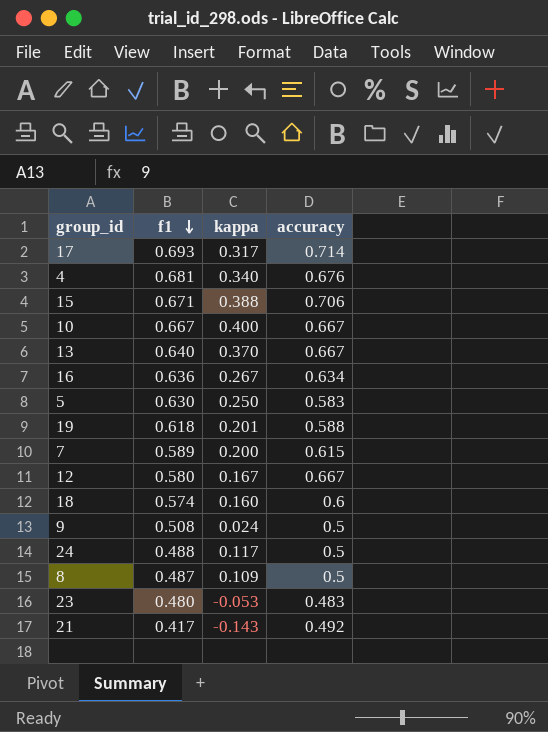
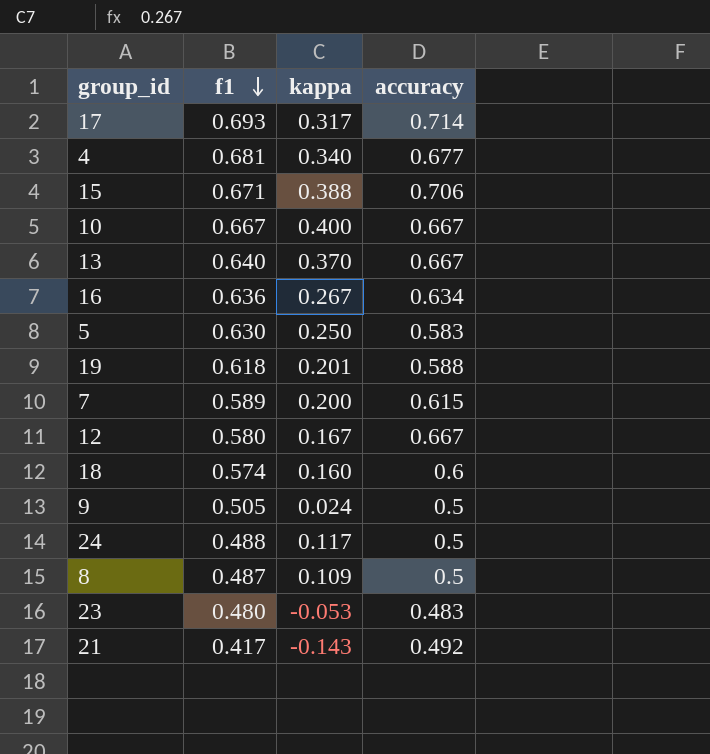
4 | accuracy: 0.676 -> 0.677
9 | f1: 0.508 -> 0.505

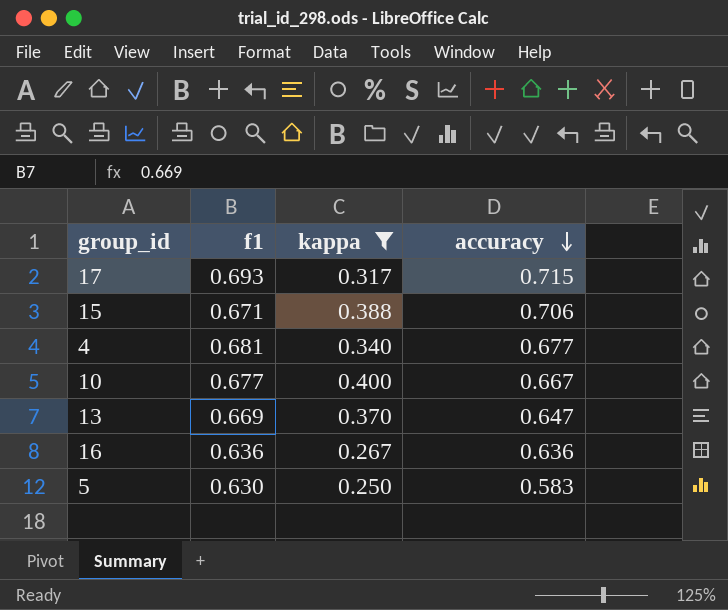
filter: none -> kappa >= 0.250
row order: f1 descending -> accuracy descending
17 | accuracy: 0.714 -> 0.715
10 | f1: 0.667 -> 0.677
13 | f1: 0.640 -> 0.669
13 | accuracy: 0.667 -> 0.647
16 | accuracy: 0.634 -> 0.636

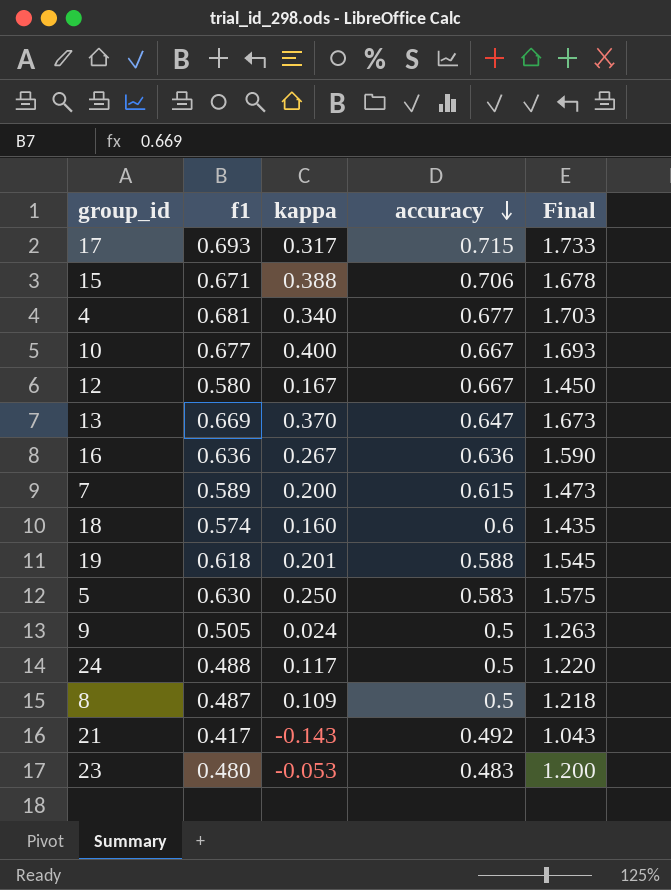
filter: kappa >= 0.250 -> none
column Final | formula: none -> [f1] * 2.5

